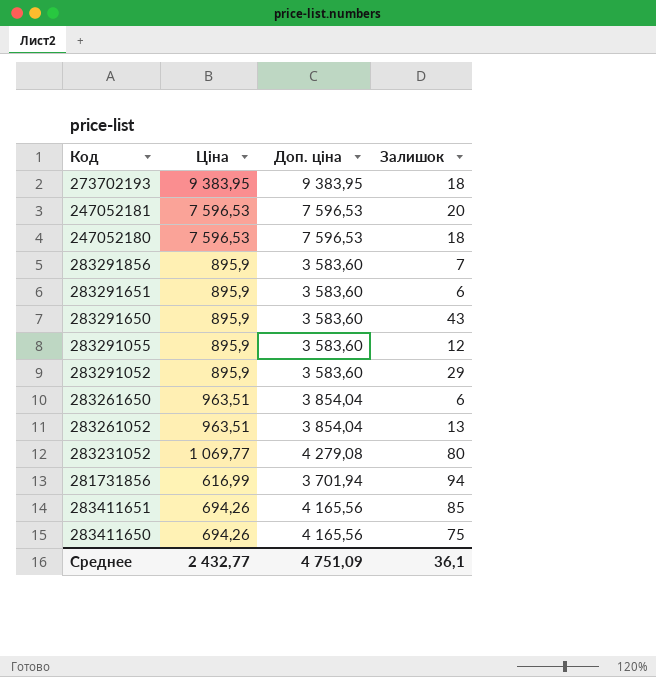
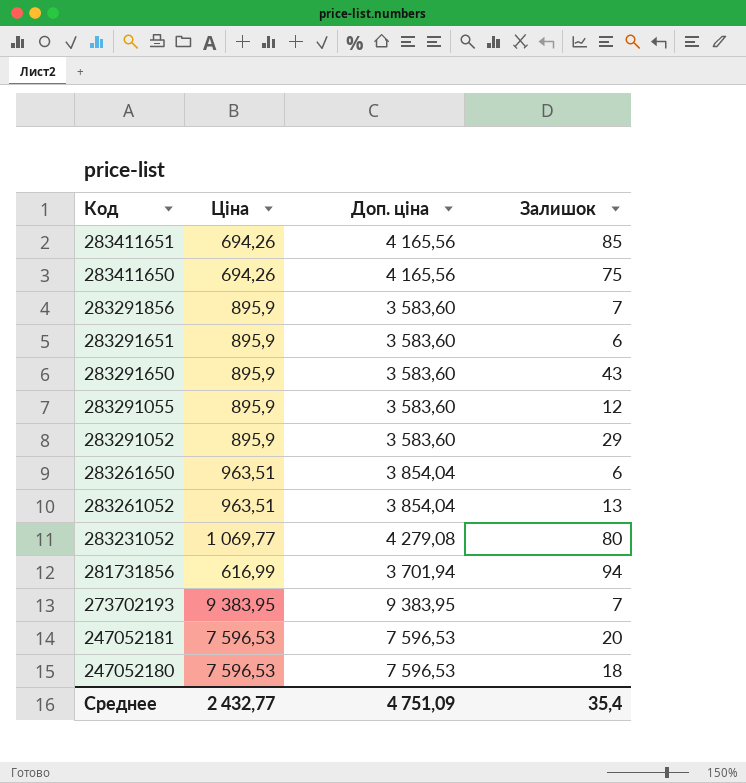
row order: none -> Код descending
273702193 | Залишок: 18 -> 7
Среднее | Залишок: 36,1 -> 35,4

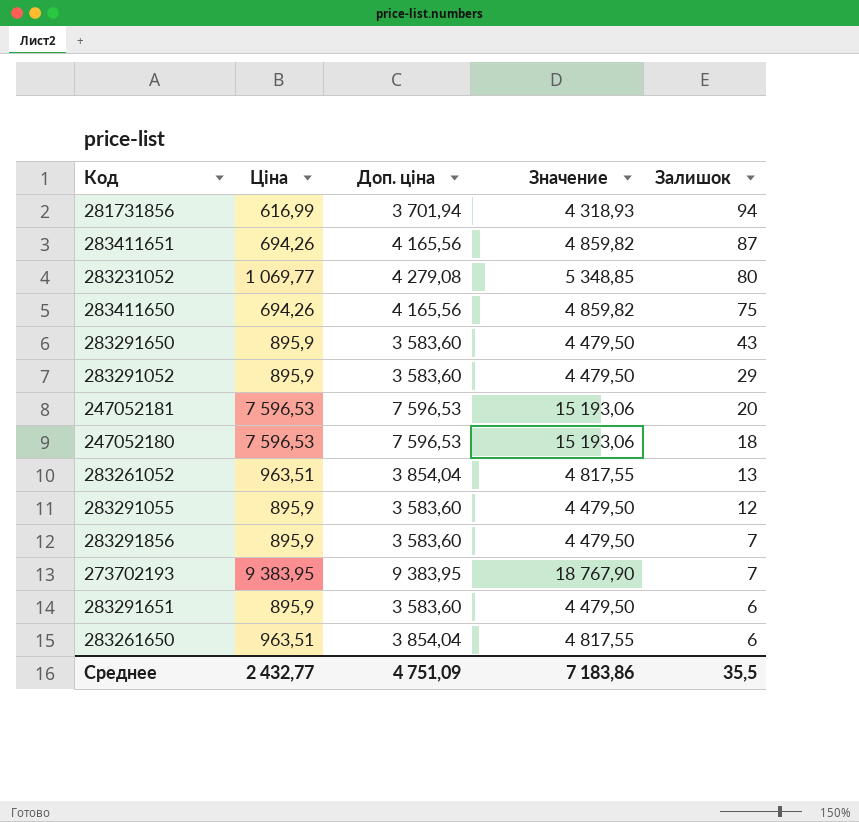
row order: Код descending -> Залишок descending
column Значение | formula: none -> [Ціна] + [Доп. ціна]
283411651 | Залишок: 85 -> 87
Среднее | Залишок: 35,4 -> 35,5

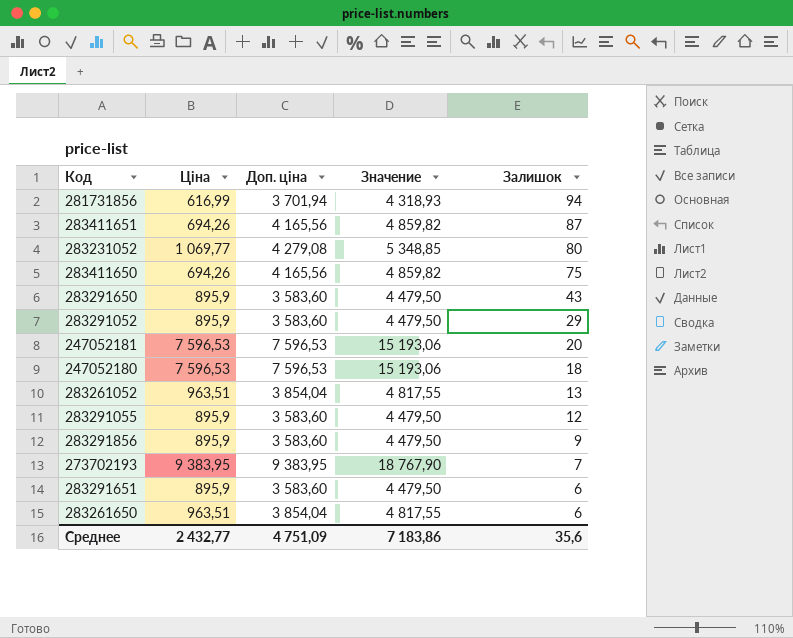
283291856 | Залишок: 7 -> 9
Среднее | Залишок: 35,5 -> 35,6

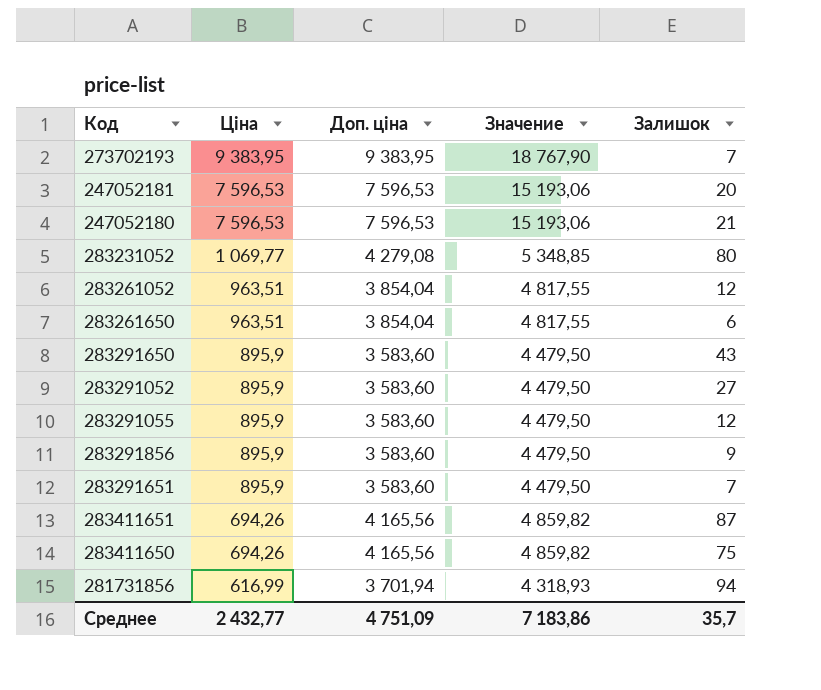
row order: Залишок descending -> Ціна descending
247052180 | Залишок: 18 -> 21
283261052 | Залишок: 13 -> 12
283291052 | Залишок: 29 -> 27
283291651 | Залишок: 6 -> 7
Среднее | Залишок: 35,6 -> 35,7

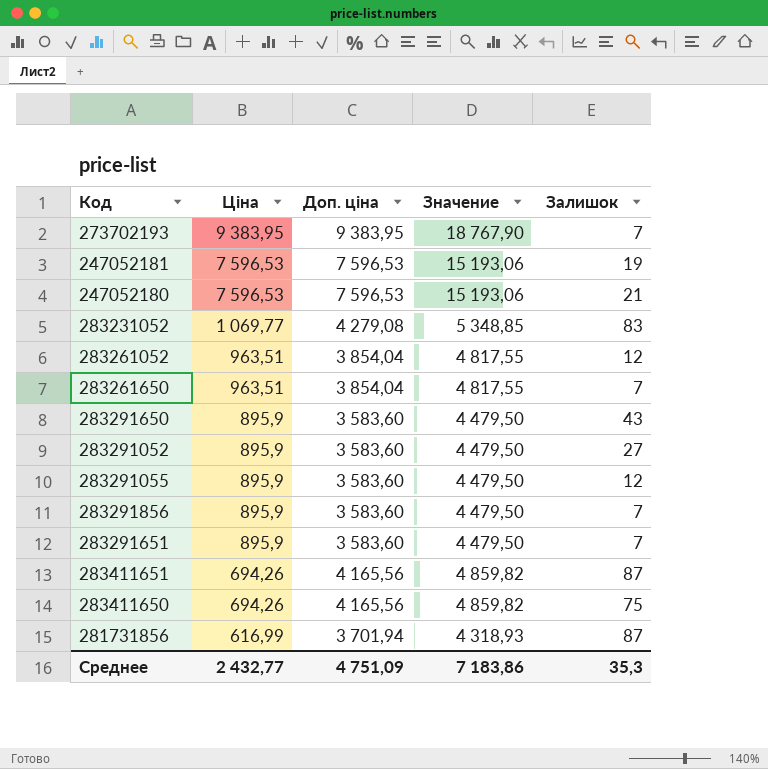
247052181 | Залишок: 20 -> 19
283231052 | Залишок: 80 -> 83
283261650 | Залишок: 6 -> 7
283291856 | Залишок: 9 -> 7
281731856 | Залишок: 94 -> 87
Среднее | Залишок: 35,7 -> 35,3

